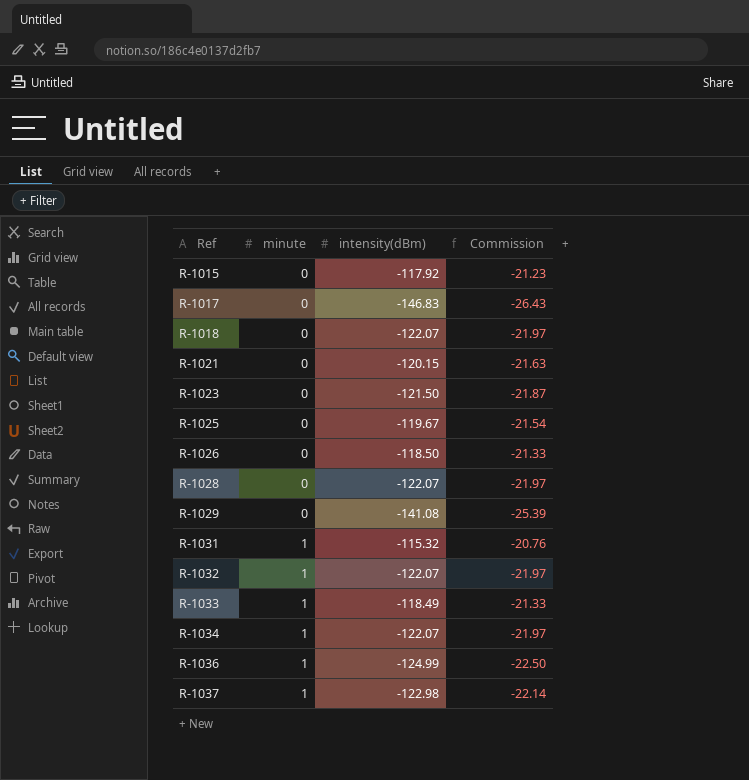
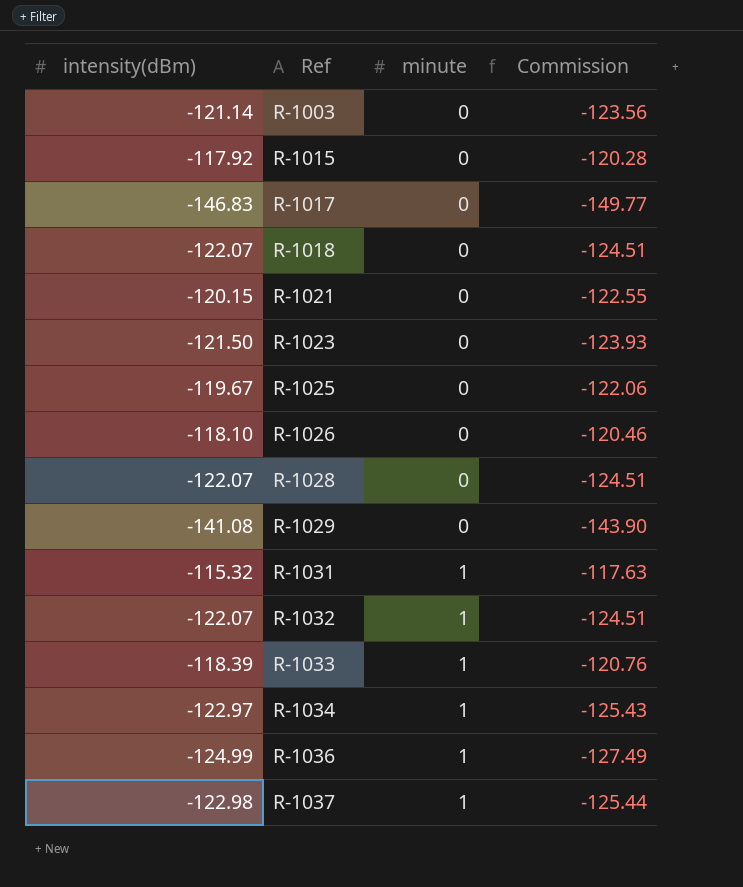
column intensity(dBm) | position: 3 -> 1
column Commission | formula: [intensity(dBm)] * 0.18 -> [intensity(dBm)] * 1.02
row R-1003: none -> -121.14 | 0 | -123.56
R-1026 | intensity(dBm): -118.50 -> -118.10
R-1033 | intensity(dBm): -118.49 -> -118.39
R-1034 | intensity(dBm): -122.07 -> -122.97

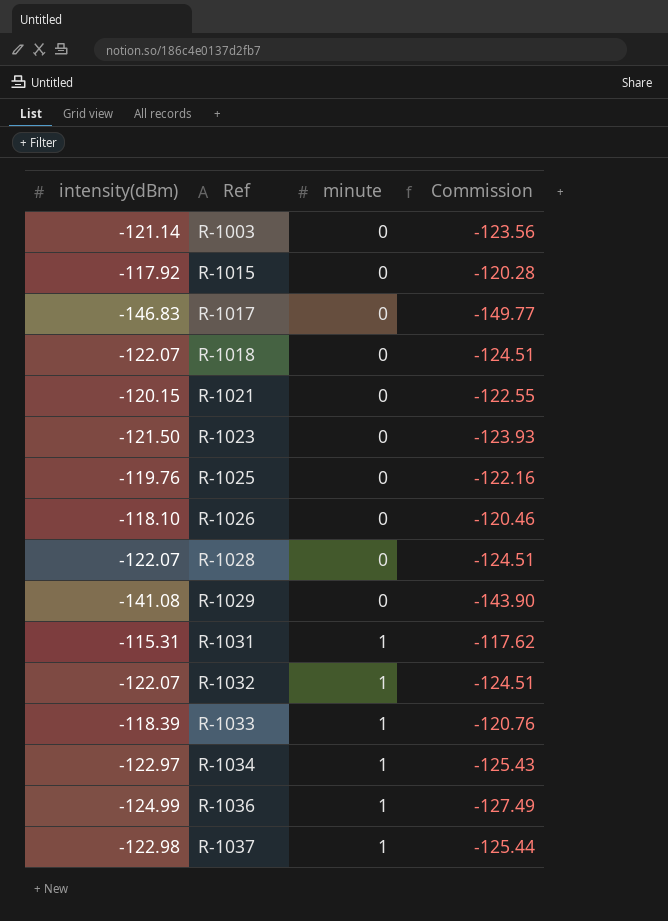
R-1025 | intensity(dBm): -119.67 -> -119.76
R-1025 | Commission: -122.06 -> -122.16
R-1031 | intensity(dBm): -115.32 -> -115.31
R-1031 | Commission: -117.63 -> -117.62

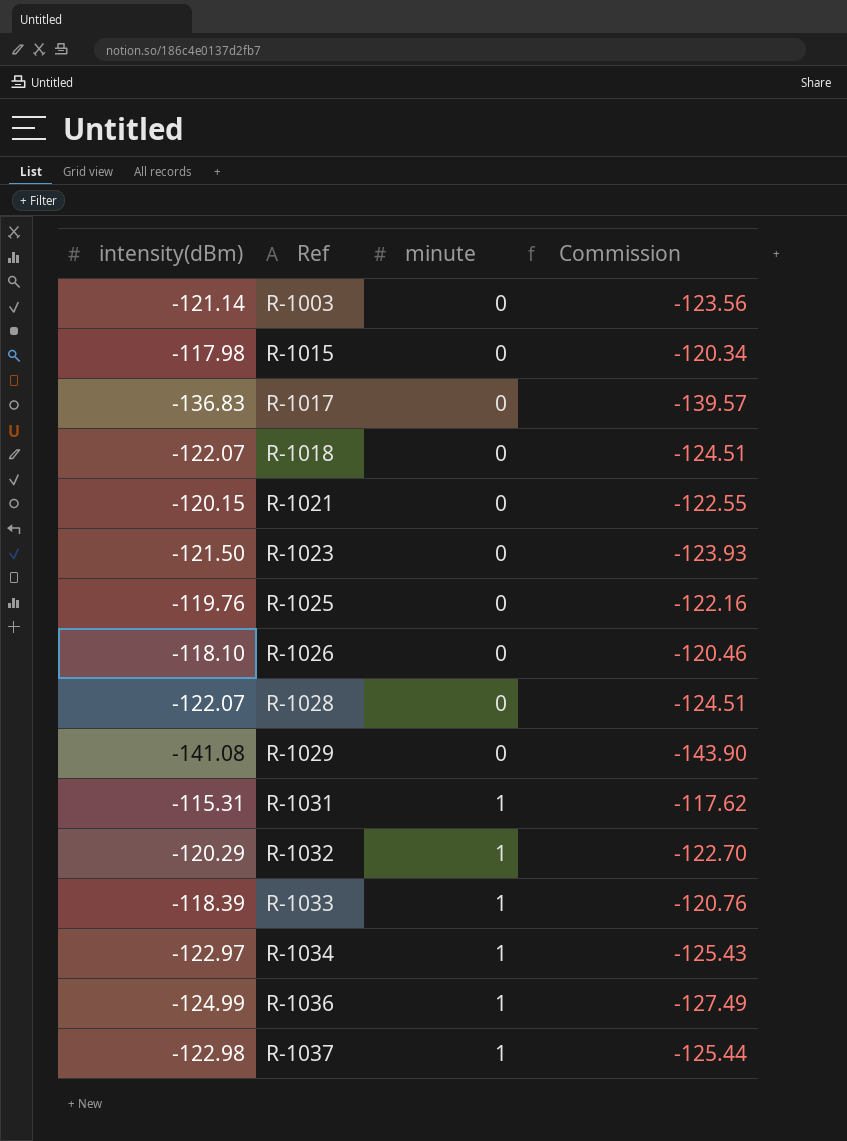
R-1015 | intensity(dBm): -117.92 -> -117.98
R-1015 | Commission: -120.28 -> -120.34
R-1017 | intensity(dBm): -146.83 -> -136.83
R-1017 | Commission: -149.77 -> -139.57
R-1032 | intensity(dBm): -122.07 -> -120.29
R-1032 | Commission: -124.51 -> -122.70

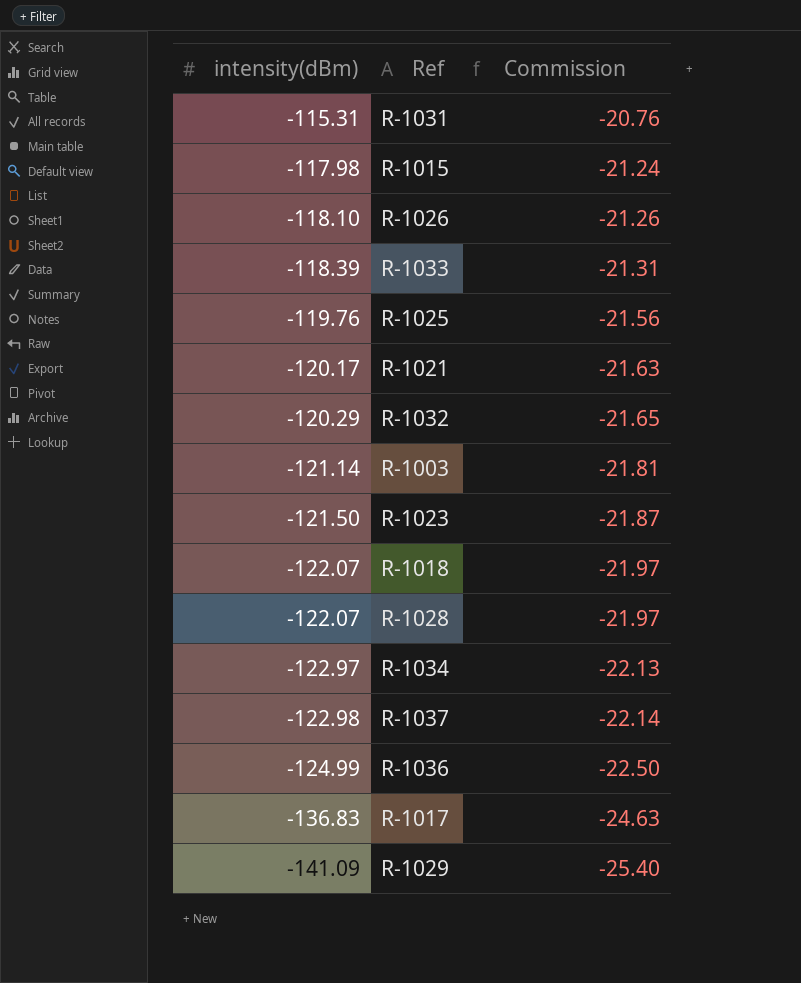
row order: Ref ascending -> intensity(dBm) descending
column minute | position: 3 -> none
column Commission | formula: [intensity(dBm)] * 1.02 -> [intensity(dBm)] * 0.18
R-1021 | intensity(dBm): -120.15 -> -120.17
R-1029 | intensity(dBm): -141.08 -> -141.09

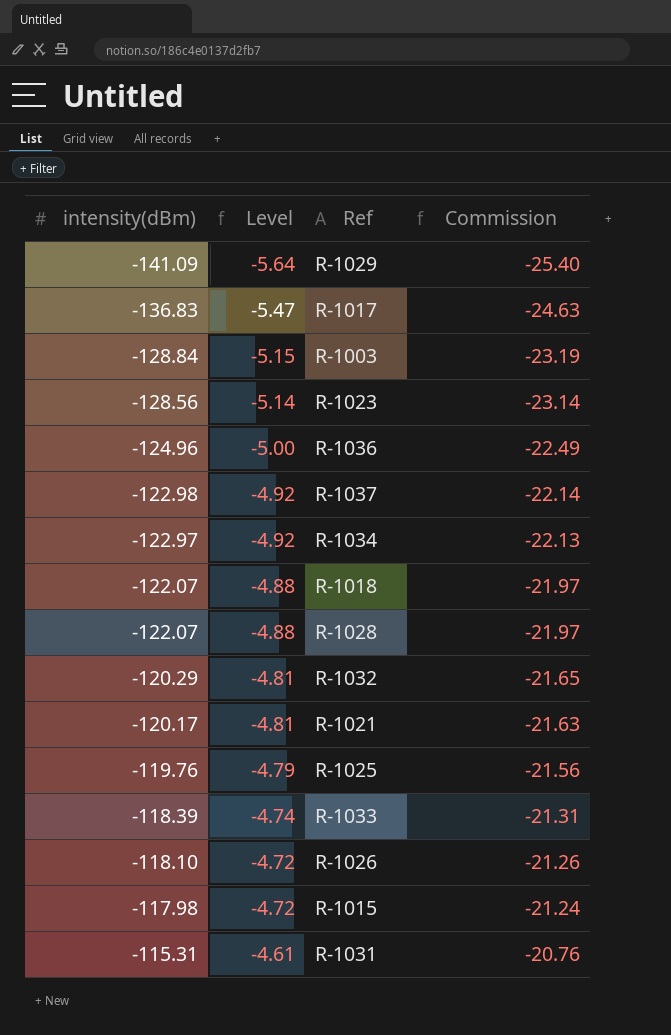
row order: intensity(dBm) descending -> intensity(dBm) ascending
column Level | formula: none -> [intensity(dBm)] * 0.04
R-1003 | intensity(dBm): -121.14 -> -128.84
R-1003 | Commission: -21.81 -> -23.19
R-1023 | intensity(dBm): -121.50 -> -128.56
R-1023 | Commission: -21.87 -> -23.14
R-1036 | intensity(dBm): -124.99 -> -124.96
R-1036 | Commission: -22.50 -> -22.49

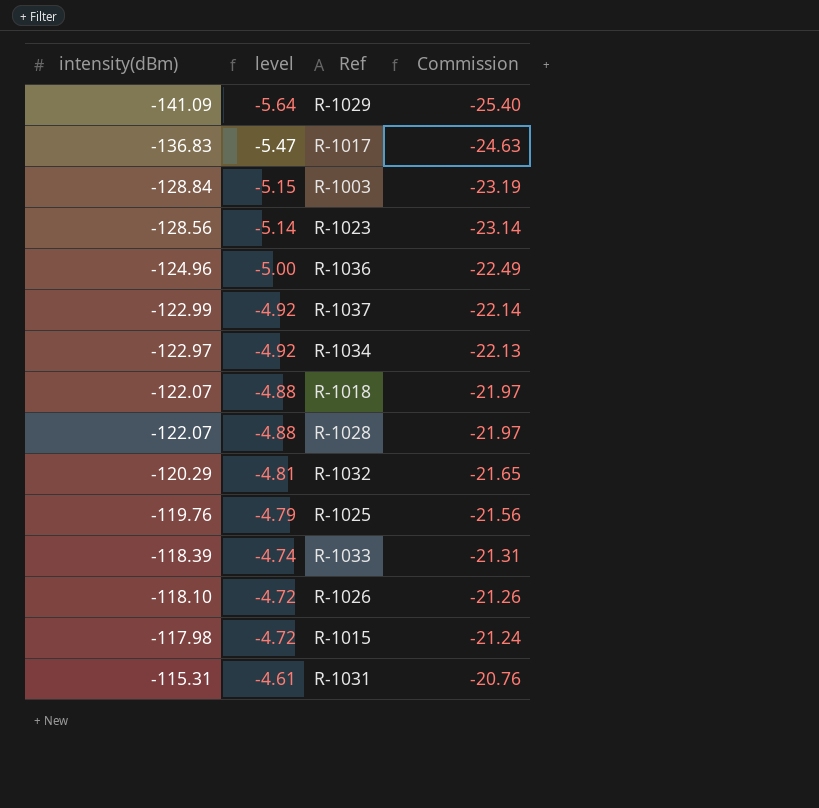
column name: Level -> level
row R-1021: -120.17 | -4.81 | -21.63 -> none
R-1037 | intensity(dBm): -122.98 -> -122.99

